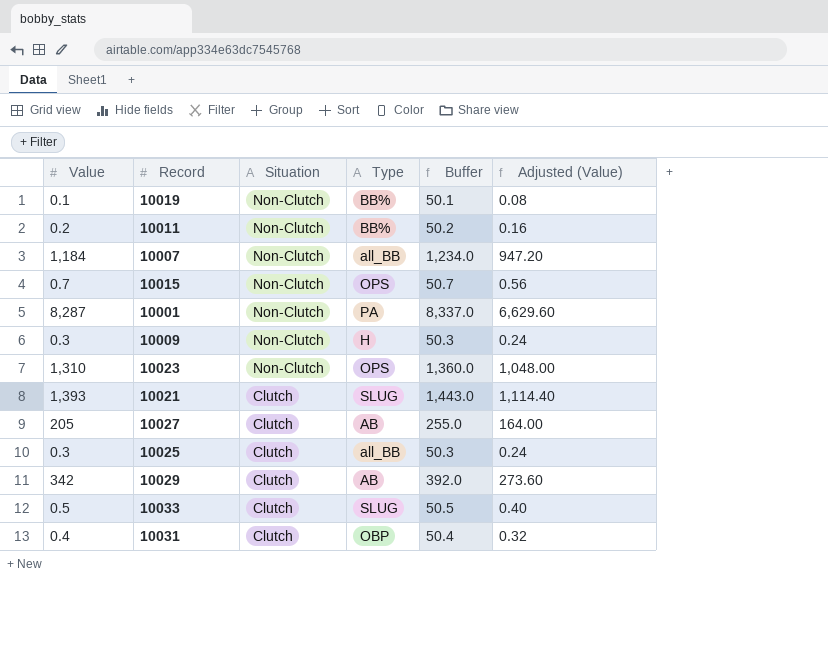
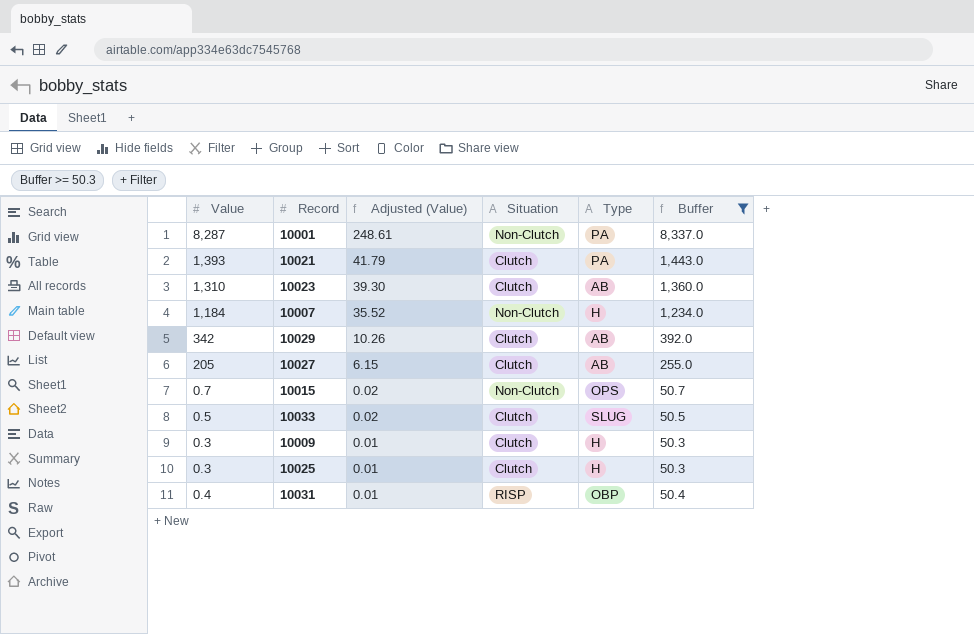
filter: none -> Buffer >= 50.3
row order: Situation descending -> Adjusted (Value) descending
column Adjusted (Value) | formula: [Value] * 0.8 -> [Value] * 0.03
column Adjusted (Value) | position: 6 -> 3
10021 | Type: SLUG -> PA
10023 | Situation: Non-Clutch -> Clutch
10023 | Type: OPS -> AB
10007 | Type: all_BB -> H
10009 | Situation: Non-Clutch -> Clutch
10025 | Type: all_BB -> H
10031 | Situation: Clutch -> RISP

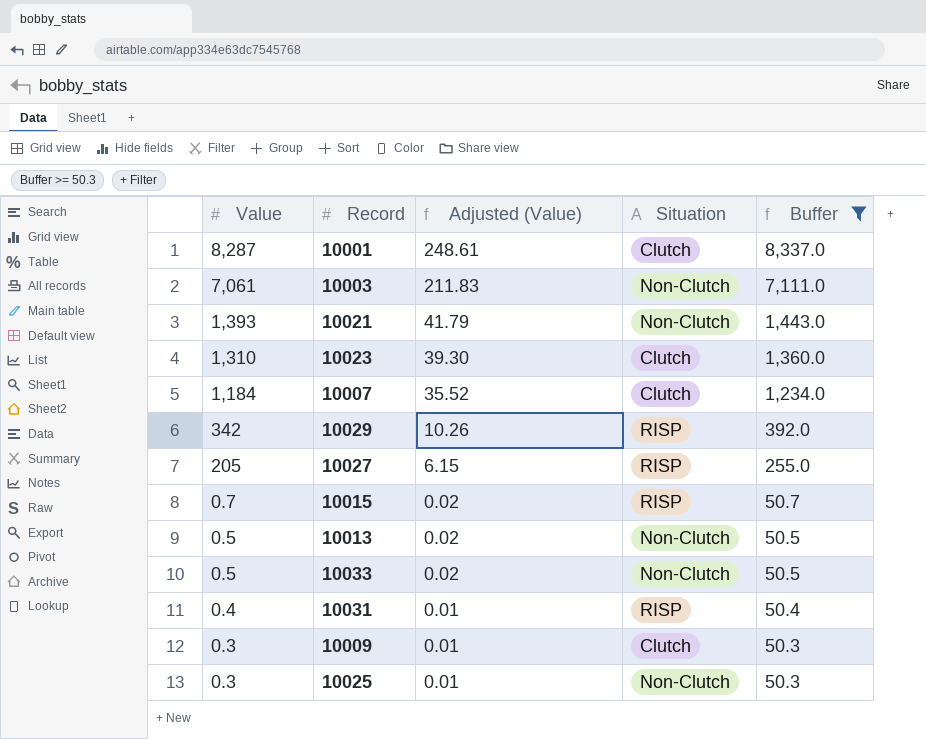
row order: Adjusted (Value) descending -> Value descending
column Type | position: 5 -> none
10001 | Situation: Non-Clutch -> Clutch
row 10003: none -> 7,061 | 211.83 | Non-Clutch | 7,111.0
10021 | Situation: Clutch -> Non-Clutch
10007 | Situation: Non-Clutch -> Clutch
10029 | Situation: Clutch -> RISP
10027 | Situation: Clutch -> RISP
10015 | Situation: Non-Clutch -> RISP
row 10013: none -> 0.5 | 0.02 | Non-Clutch | 50.5
10033 | Situation: Clutch -> Non-Clutch
10025 | Situation: Clutch -> Non-Clutch

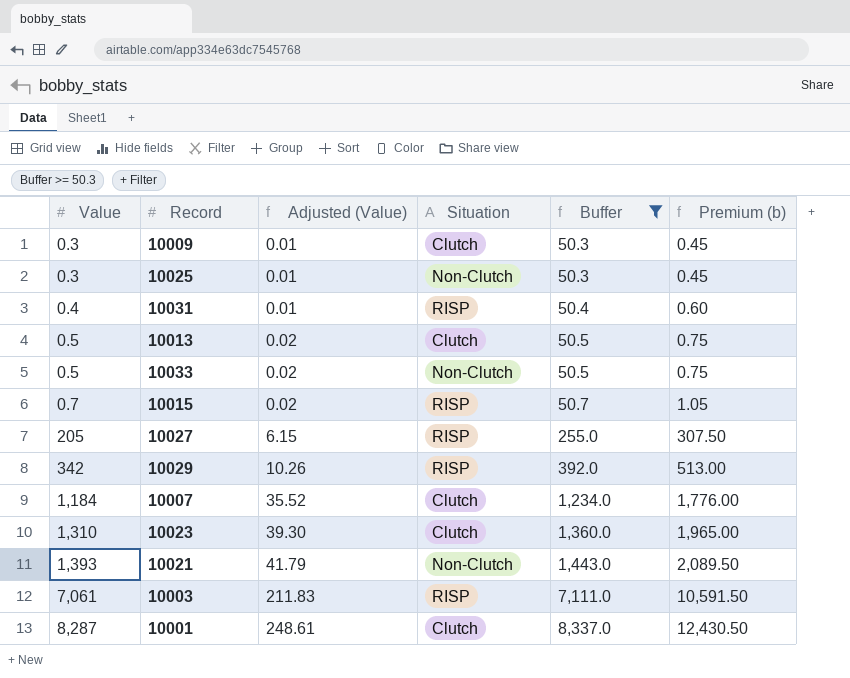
row order: Value descending -> Value ascending
column Premium (b) | formula: none -> [Value] * 1.5
10013 | Situation: Non-Clutch -> Clutch
10003 | Situation: Non-Clutch -> RISP

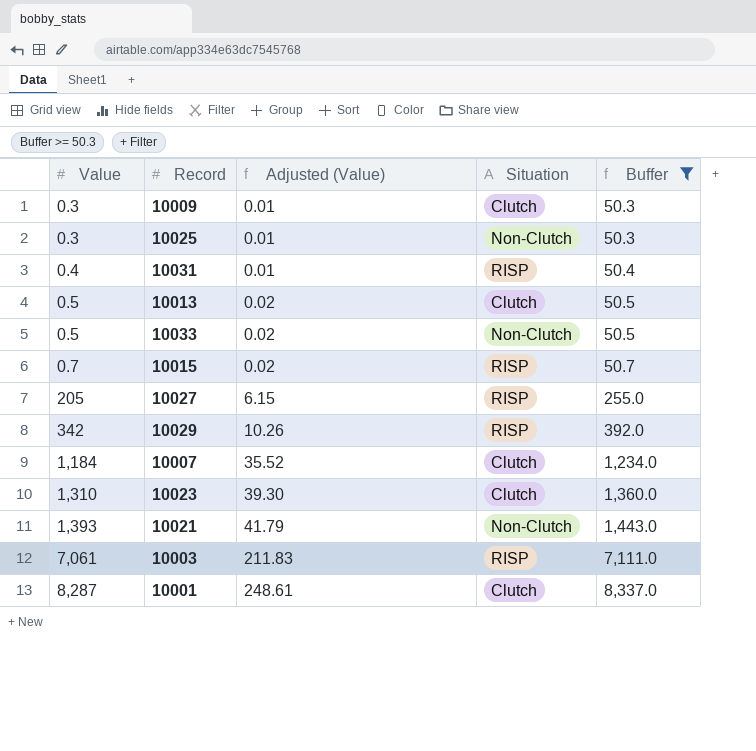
column Premium (b) | formula: [Value] * 1.5 -> none

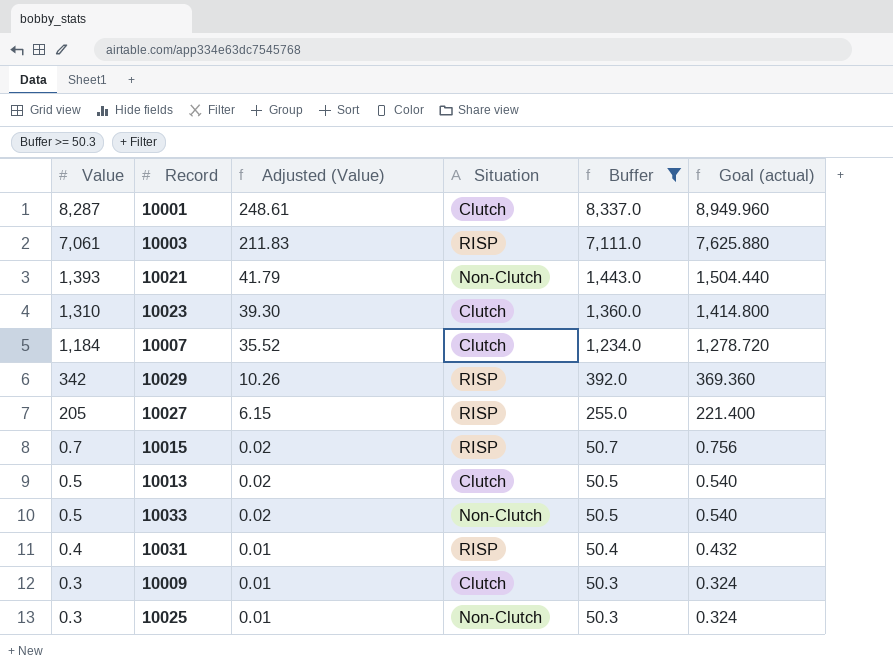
row order: Value ascending -> Value descending
column Goal (actual) | formula: none -> [Value] * 1.08

